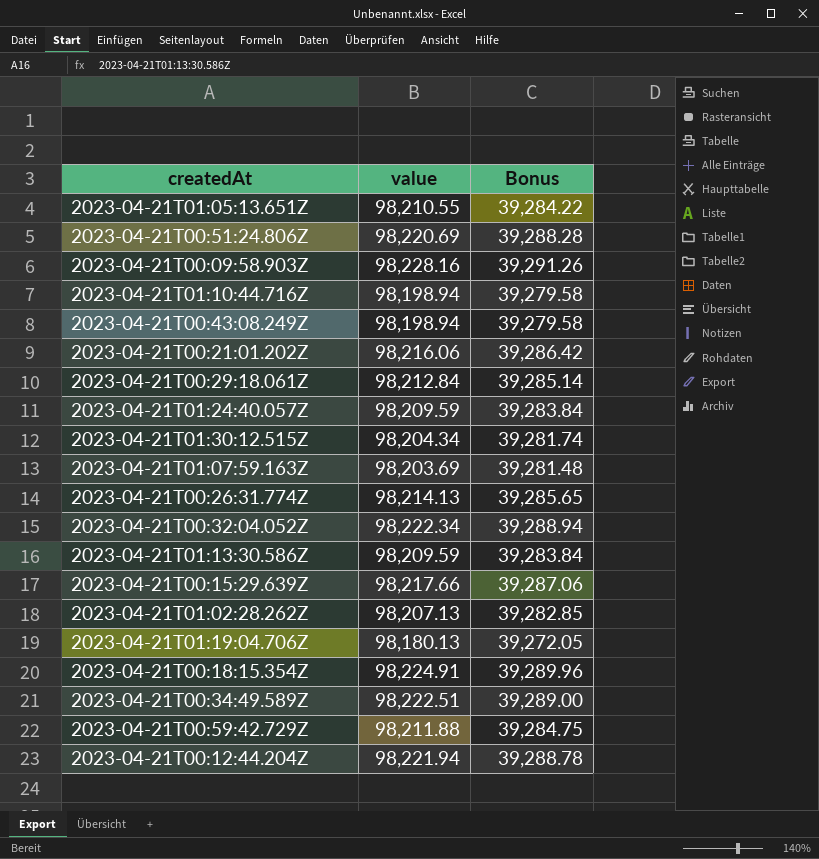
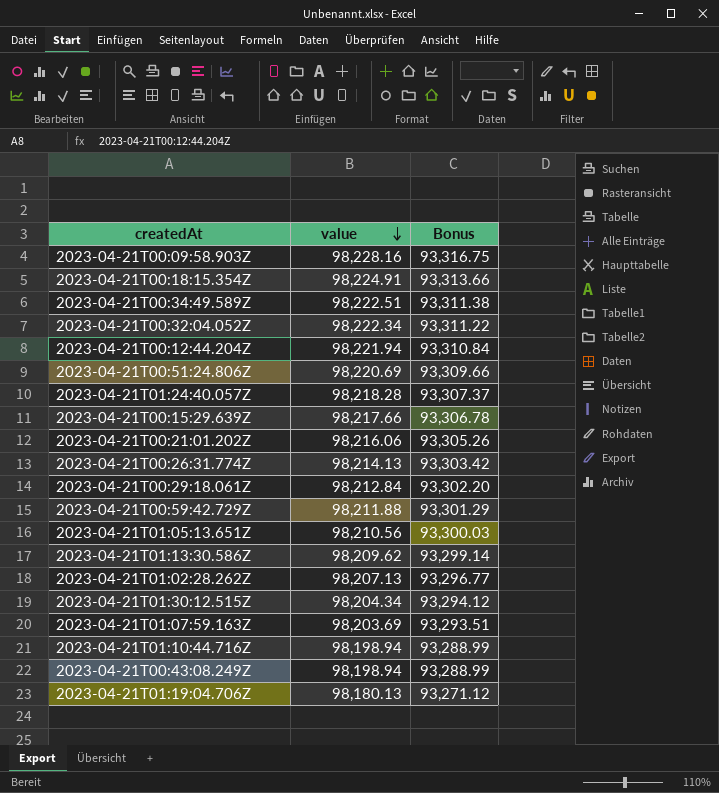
row order: none -> value descending
column Bonus | formula: [value] * 0.4 -> [value] * 0.95
2023-04-21T01:24:40.057Z | value: 98,209.59 -> 98,218.28
2023-04-21T01:05:13.651Z | value: 98,210.55 -> 98,210.56
2023-04-21T01:13:30.586Z | value: 98,209.59 -> 98,209.62

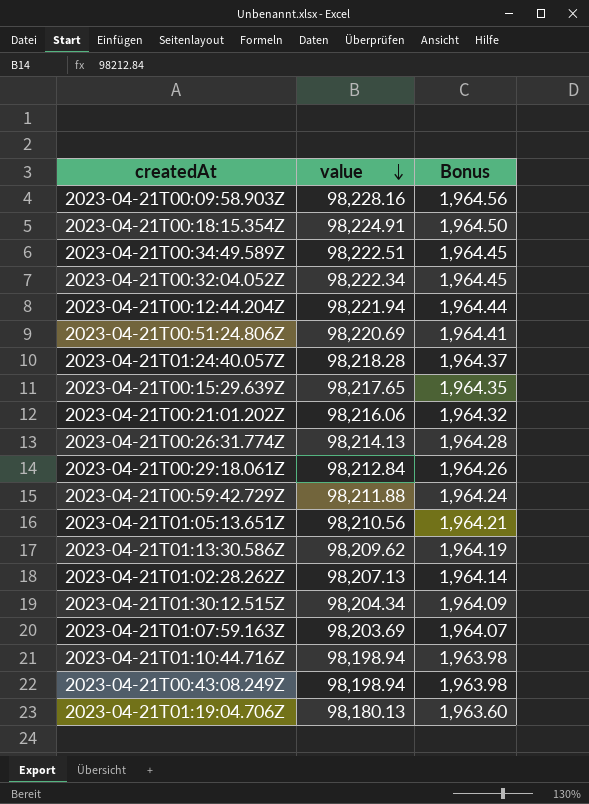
column Bonus | formula: [value] * 0.95 -> [value] * 0.02
2023-04-21T00:15:29.639Z | value: 98,217.66 -> 98,217.65

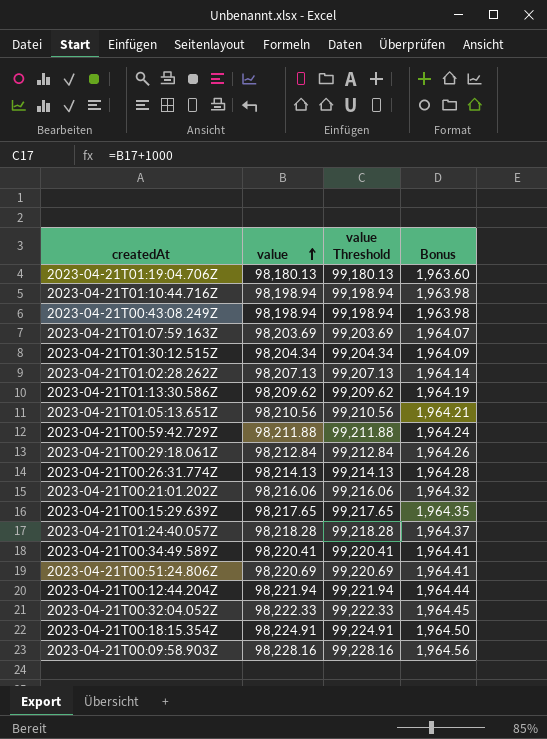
row order: value descending -> value ascending
column value Threshold | formula: none -> [value] + 1000
2023-04-21T00:34:49.589Z | value: 98,222.51 -> 98,220.41
2023-04-21T00:34:49.589Z | Bonus: 1,964.45 -> 1,964.41
2023-04-21T00:32:04.052Z | value: 98,222.34 -> 98,222.33

